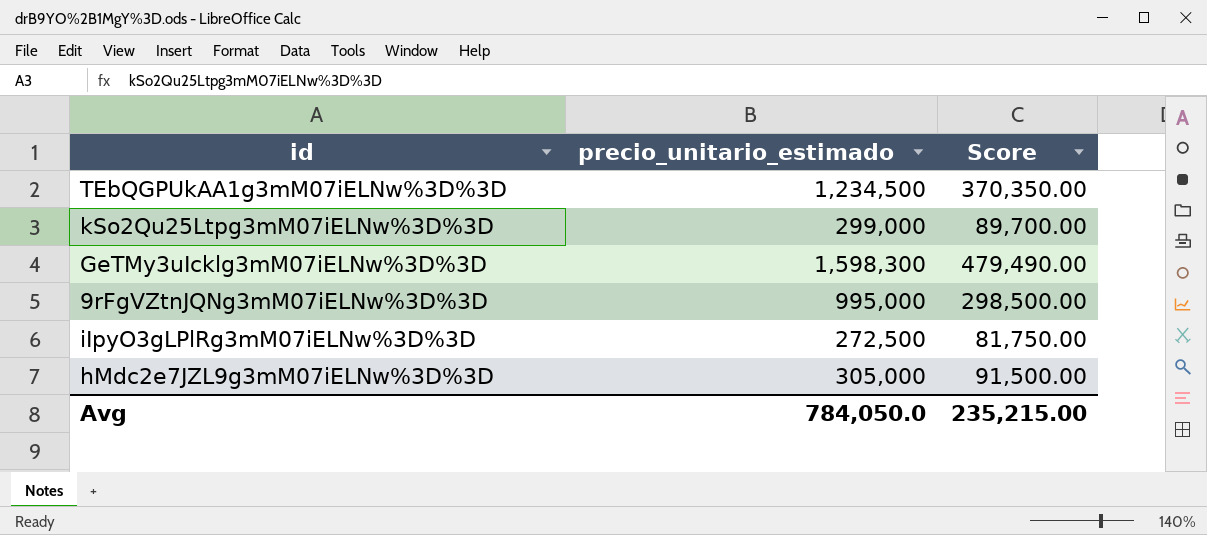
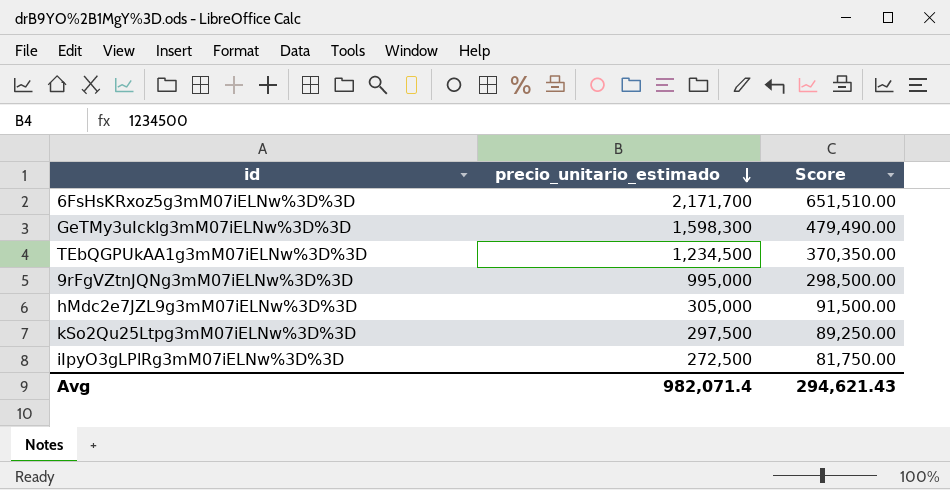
row order: none -> precio_unitario_estimado descending
row 6FsHsKRxoz5g3mM07iELNw%3D%3D: none -> 2,171,700 | 651,510.00
kSo2Qu25Ltpg3mM07iELNw%3D%3D | precio_unitario_estimado: 299,000 -> 297,500
kSo2Qu25Ltpg3mM07iELNw%3D%3D | Score: 89,700.00 -> 89,250.00
Avg | precio_unitario_estimado: 784,050.0 -> 982,071.4
Avg | Score: 235,215.00 -> 294,621.43

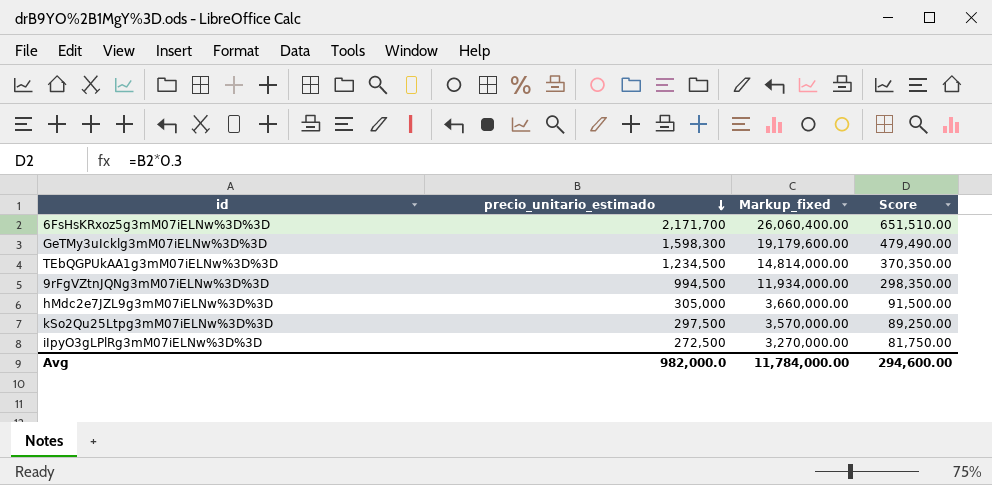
column Markup_fixed | formula: none -> [precio_unitario_estimado] * 12
9rFgVZtnJQNg3mM07iELNw%3D%3D | precio_unitario_estimado: 995,000 -> 994,500
9rFgVZtnJQNg3mM07iELNw%3D%3D | Score: 298,500.00 -> 298,350.00
Avg | precio_unitario_estimado: 982,071.4 -> 982,000.0
Avg | Score: 294,621.43 -> 294,600.00

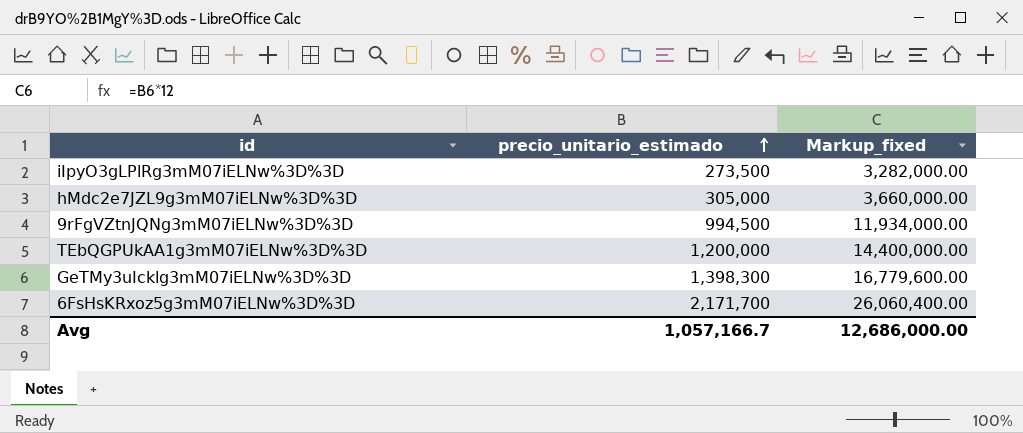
row order: precio_unitario_estimado descending -> precio_unitario_estimado ascending
column Score | formula: [precio_unitario_estimado] * 0.3 -> none
row kSo2Qu25Ltpg3mM07iELNw%3D%3D: 297,500 | 3,570,000.00 | 89,250.00 -> none
iIpyO3gLPlRg3mM07iELNw%3D%3D | precio_unitario_estimado: 272,500 -> 273,500
iIpyO3gLPlRg3mM07iELNw%3D%3D | Markup_fixed: 3,270,000.00 -> 3,282,000.00
TEbQGPUkAA1g3mM07iELNw%3D%3D | precio_unitario_estimado: 1,234,500 -> 1,200,000
TEbQGPUkAA1g3mM07iELNw%3D%3D | Markup_fixed: 14,814,000.00 -> 14,400,000.00
GeTMy3uIcklg3mM07iELNw%3D%3D | precio_unitario_estimado: 1,598,300 -> 1,398,300
GeTMy3uIcklg3mM07iELNw%3D%3D | Markup_fixed: 19,179,600.00 -> 16,779,600.00
Avg | precio_unitario_estimado: 982,000.0 -> 1,057,166.7
Avg | Markup_fixed: 11,784,000.00 -> 12,686,000.00

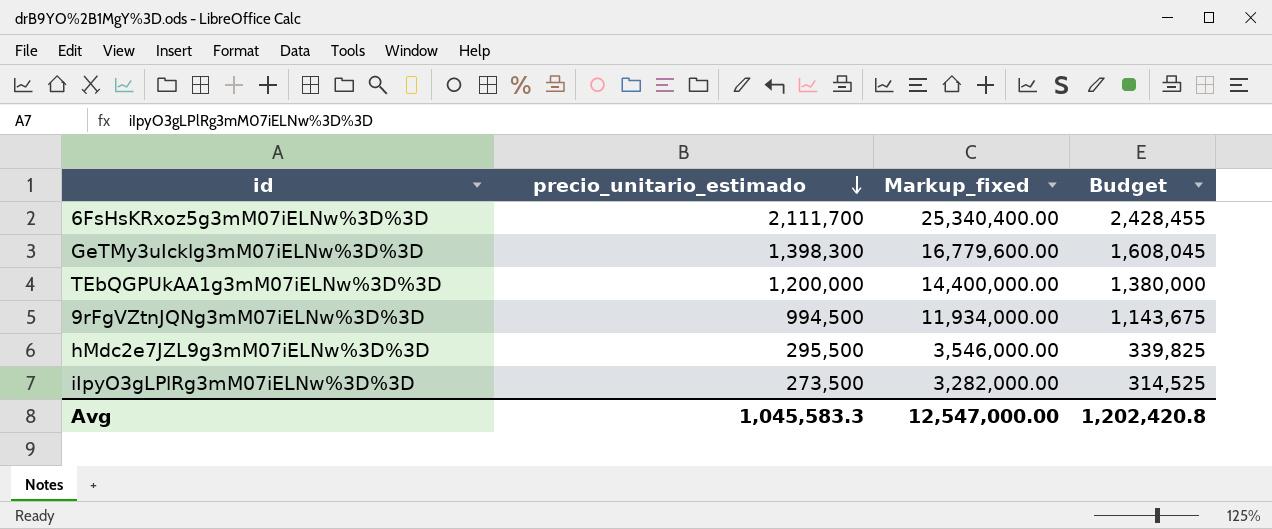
row order: precio_unitario_estimado ascending -> precio_unitario_estimado descending
column Budget | formula: none -> [precio_unitario_estimado] * 1.15
6FsHsKRxoz5g3mM07iELNw%3D%3D | precio_unitario_estimado: 2,171,700 -> 2,111,700
6FsHsKRxoz5g3mM07iELNw%3D%3D | Markup_fixed: 26,060,400.00 -> 25,340,400.00
hMdc2e7JZL9g3mM07iELNw%3D%3D | precio_unitario_estimado: 305,000 -> 295,500
hMdc2e7JZL9g3mM07iELNw%3D%3D | Markup_fixed: 3,660,000.00 -> 3,546,000.00
Avg | precio_unitario_estimado: 1,057,166.7 -> 1,045,583.3
Avg | Markup_fixed: 12,686,000.00 -> 12,547,000.00

